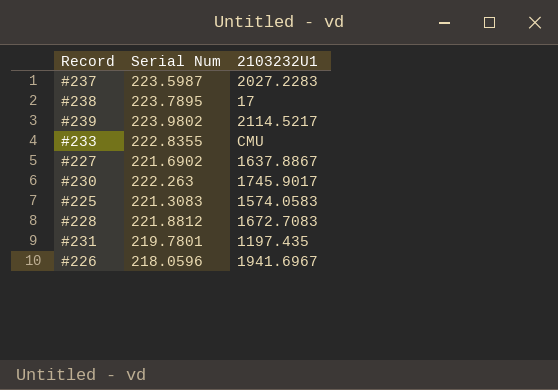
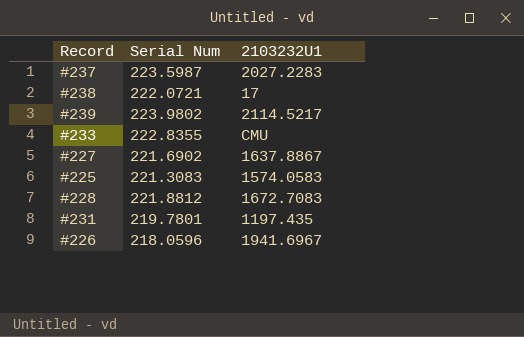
row #230: 222.263 | 1745.9017 -> none
#238 | Serial Num: 223.7895 -> 222.0721

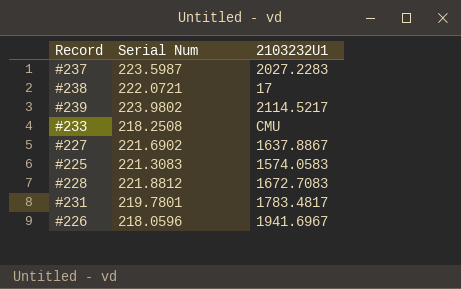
#233 | Serial Num: 222.8355 -> 218.2508
#231 | 2103232U1: 1197.435 -> 1783.4817

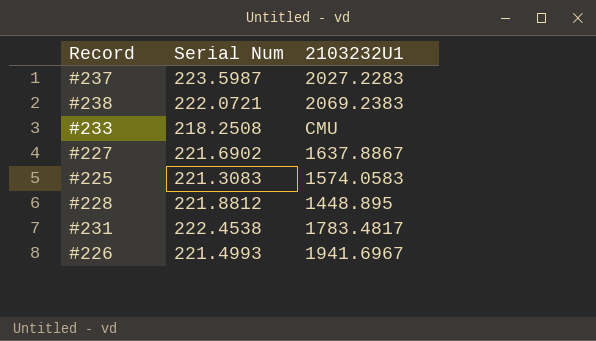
row #239: 223.9802 | 2114.5217 -> none
#238 | 2103232U1: 17 -> 2069.2383
#228 | 2103232U1: 1672.7083 -> 1448.895
#231 | Serial Num: 219.7801 -> 222.4538
#226 | Serial Num: 218.0596 -> 221.4993

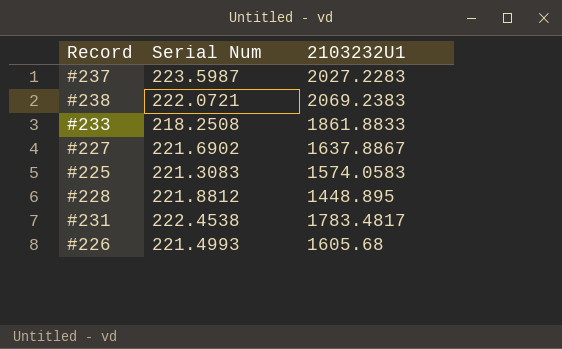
#233 | 2103232U1: CMU -> 1861.8833
#226 | 2103232U1: 1941.6967 -> 1605.68

